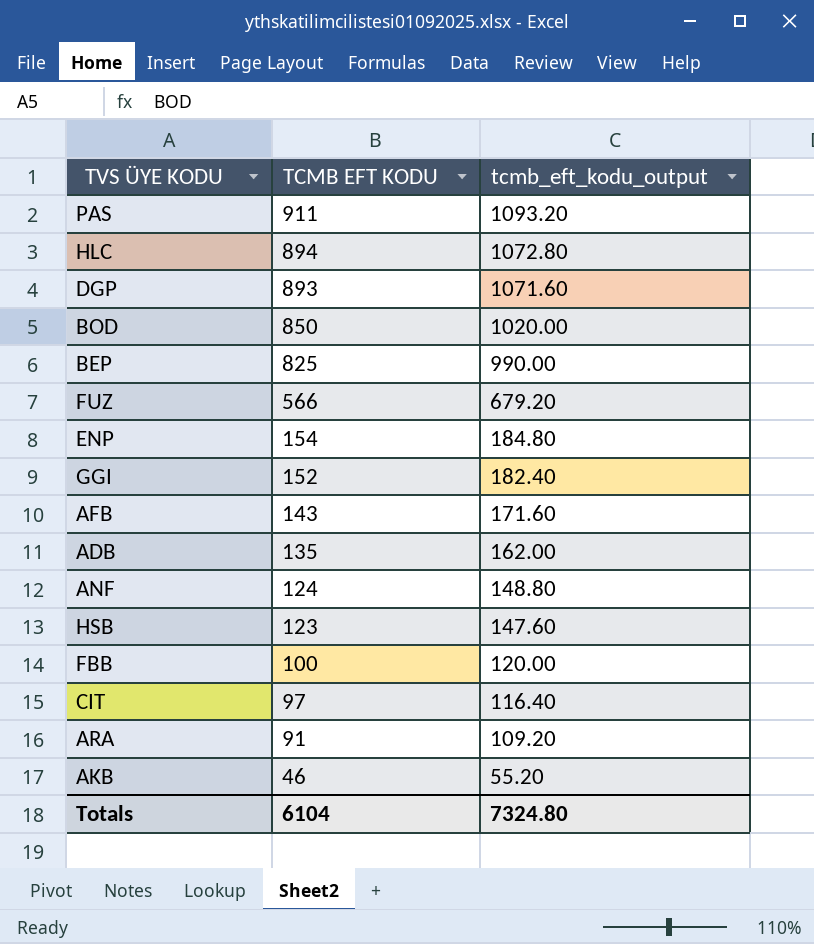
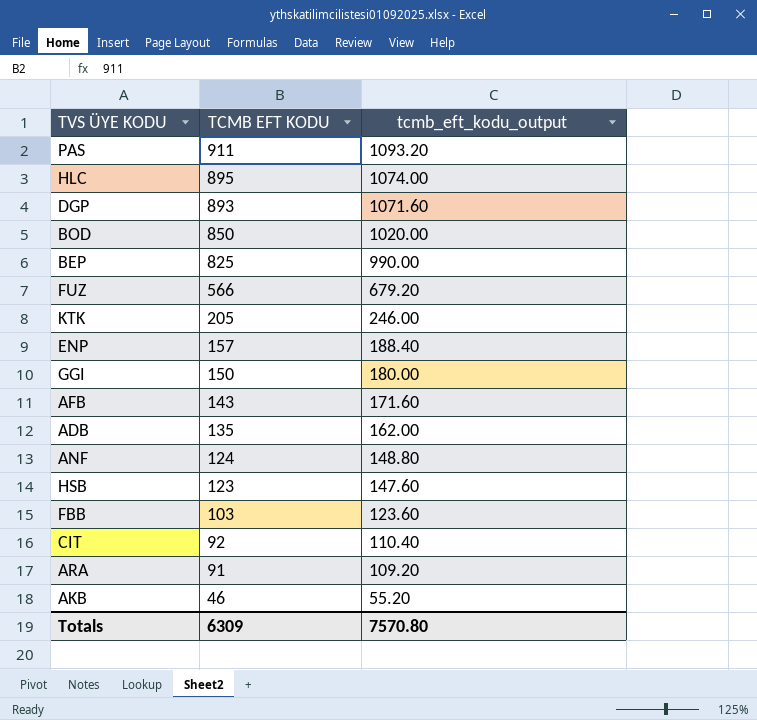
HLC | TCMB EFT KODU: 894 -> 895
HLC | tcmb_eft_kodu_output: 1072.80 -> 1074.00
row KTK: none -> 205 | 246.00
ENP | TCMB EFT KODU: 154 -> 157
ENP | tcmb_eft_kodu_output: 184.80 -> 188.40
GGI | TCMB EFT KODU: 152 -> 150
GGI | tcmb_eft_kodu_output: 182.40 -> 180.00
FBB | TCMB EFT KODU: 100 -> 103
FBB | tcmb_eft_kodu_output: 120.00 -> 123.60
CIT | TCMB EFT KODU: 97 -> 92
CIT | tcmb_eft_kodu_output: 116.40 -> 110.40
Totals | TCMB EFT KODU: 6104 -> 6309
Totals | tcmb_eft_kodu_output: 7324.80 -> 7570.80

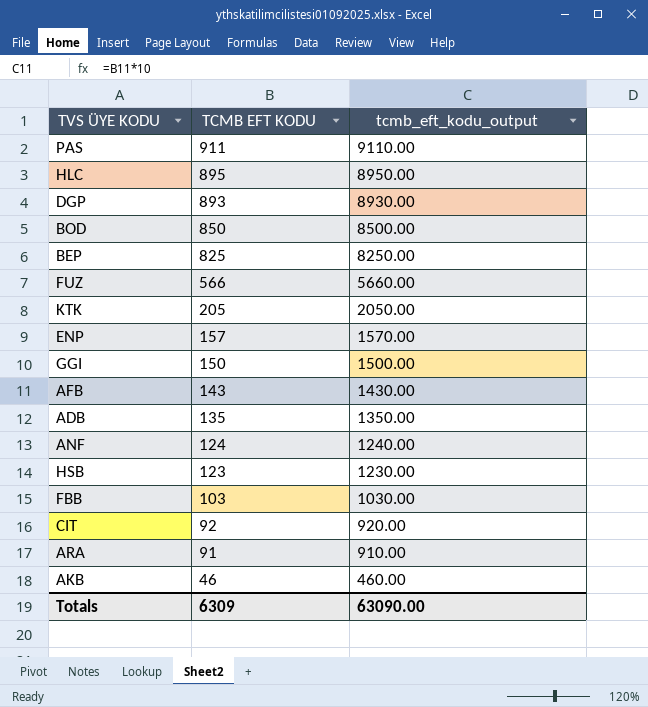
column tcmb_eft_kodu_output | formula: [TCMB EFT KODU] * 1.2 -> [TCMB EFT KODU] * 10
Totals | tcmb_eft_kodu_output: 7570.80 -> 63090.00

